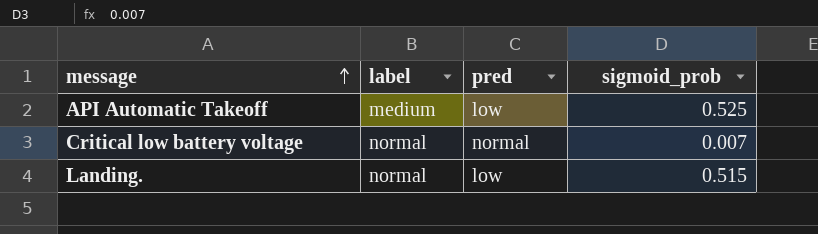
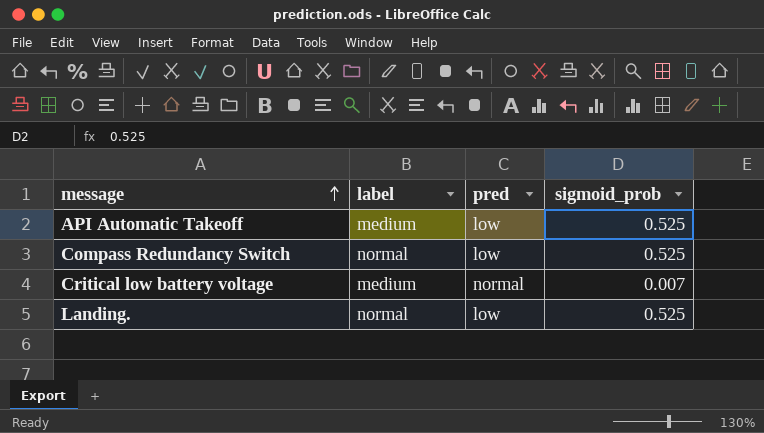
row Compass Redundancy Switch: none -> normal | low | 0.525
Critical low battery voltage | label: normal -> medium
Landing. | sigmoid_prob: 0.515 -> 0.525

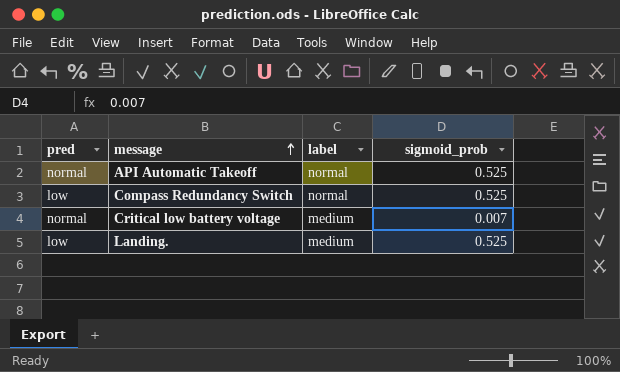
column pred | position: 3 -> 1
API Automatic Takeoff | pred: low -> normal
API Automatic Takeoff | label: medium -> normal
Landing. | label: normal -> medium

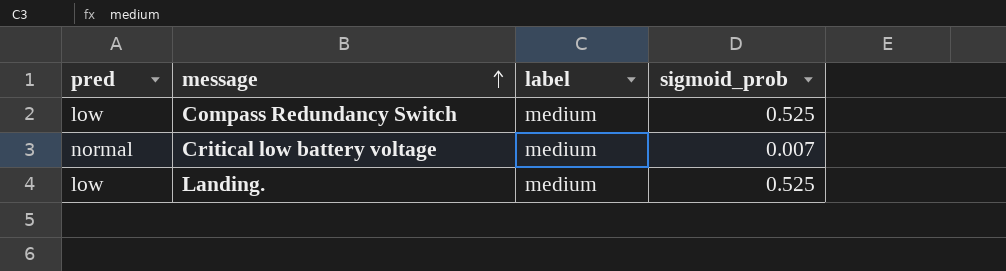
row API Automatic Takeoff: normal | normal | 0.525 -> none
Compass Redundancy Switch | label: normal -> medium

